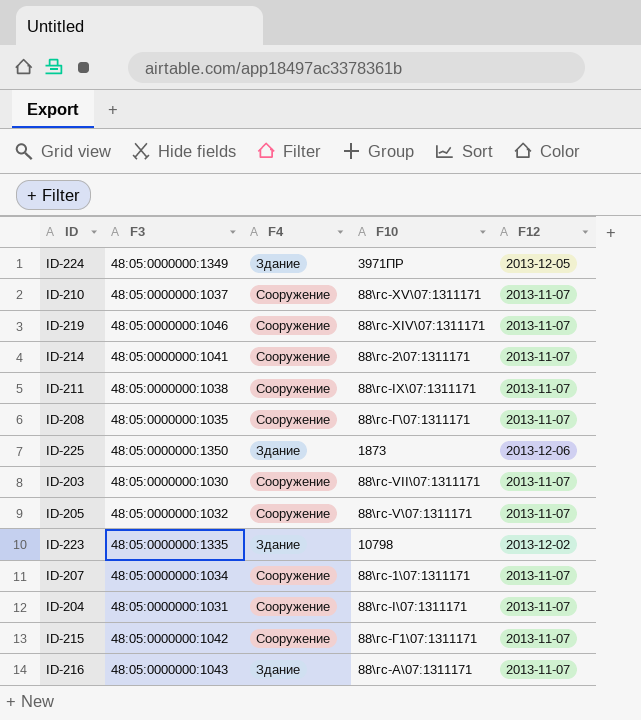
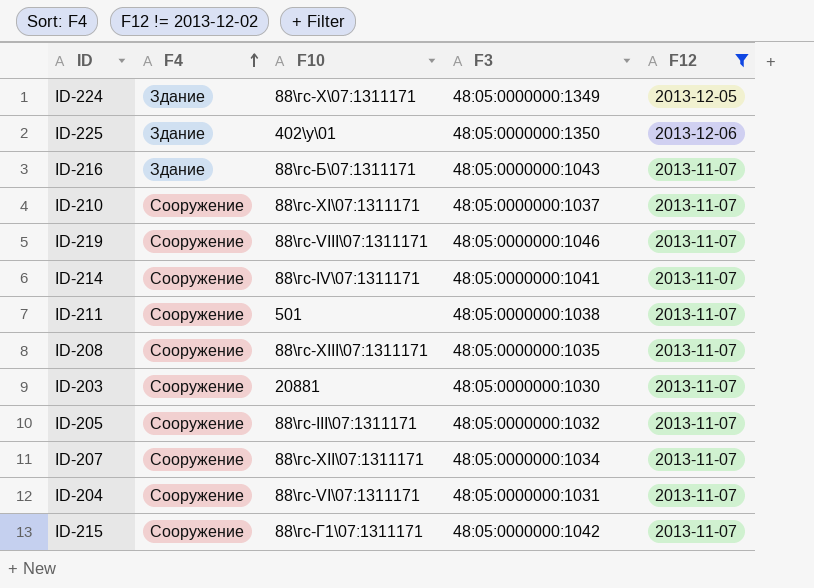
filter: none -> F12 != 2013-12-02
row order: none -> F4 ascending
column F3 | position: 2 -> 4
ID-224 | F10: 3971ПР -> 88\гс-X\07:1311171
ID-225 | F10: 1873 -> 402\у\01
ID-216 | F10: 88\гс-А\07:1311171 -> 88\гс-Б\07:1311171
ID-210 | F10: 88\гс-XV\07:1311171 -> 88\гс-XI\07:1311171
ID-219 | F10: 88\гс-XIV\07:1311171 -> 88\гс-VIII\07:1311171
ID-214 | F10: 88\гс-2\07:1311171 -> 88\гс-IV\07:1311171
ID-211 | F10: 88\гс-IX\07:1311171 -> 501
ID-208 | F10: 88\гс-Г\07:1311171 -> 88\гс-XIII\07:1311171
ID-203 | F10: 88\гс-VII\07:1311171 -> 20881
ID-205 | F10: 88\гс-V\07:1311171 -> 88\гс-III\07:1311171
ID-207 | F10: 88\гс-1\07:1311171 -> 88\гс-XII\07:1311171
ID-204 | F10: 88\гс-I\07:1311171 -> 88\гс-VI\07:1311171

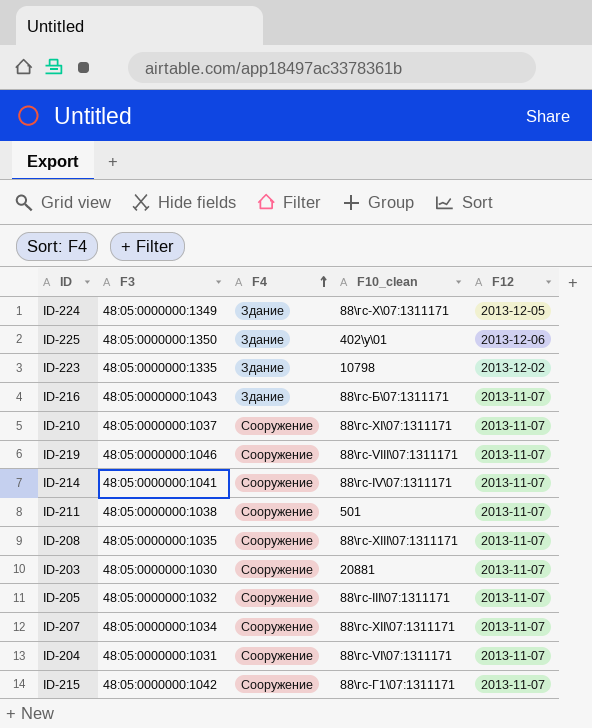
filter: F12 != 2013-12-02 -> none
column F3 | position: 4 -> 2
column name: F10 -> F10_clean

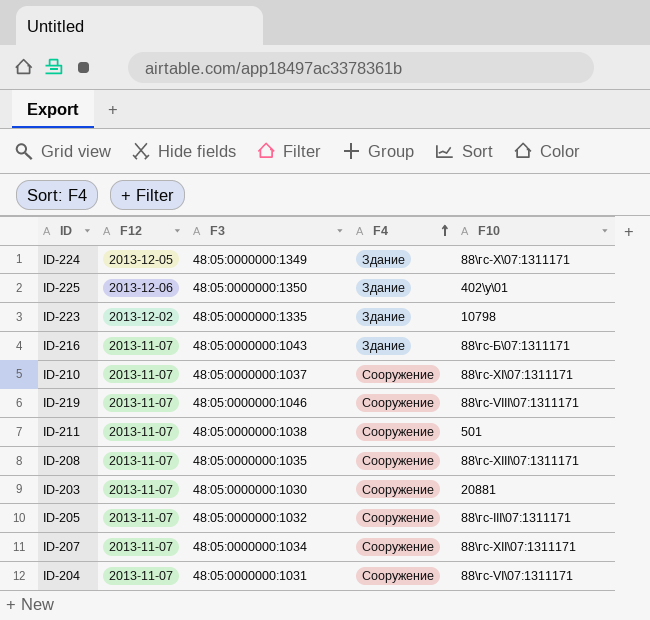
column F12 | position: 5 -> 2
column name: F10_clean -> F10
row ID-214: 48:05:0000000:1041 | Сооружение | 88\гс-IV\07:1311171 | 2013-11-07 -> none
row ID-215: 48:05:0000000:1042 | Сооружение | 88\гс-Г1\07:1311171 | 2013-11-07 -> none

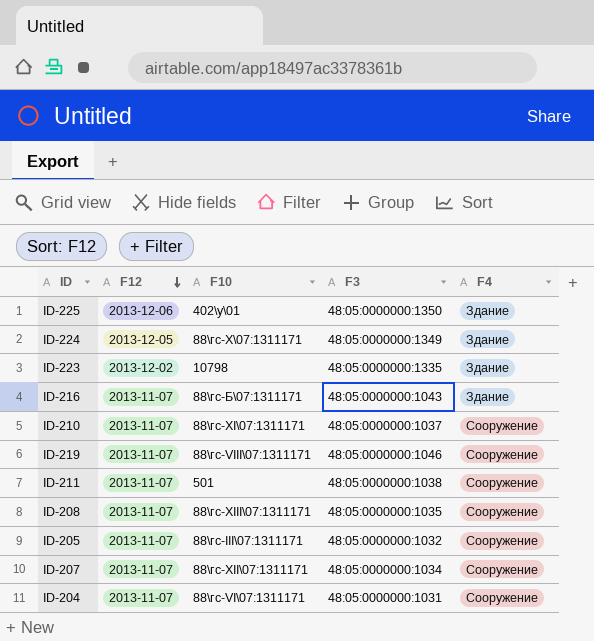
row order: F4 ascending -> F12 descending
column F10 | position: 5 -> 3
row ID-203: 2013-11-07 | 48:05:0000000:1030 | Сооружение | 20881 -> none

